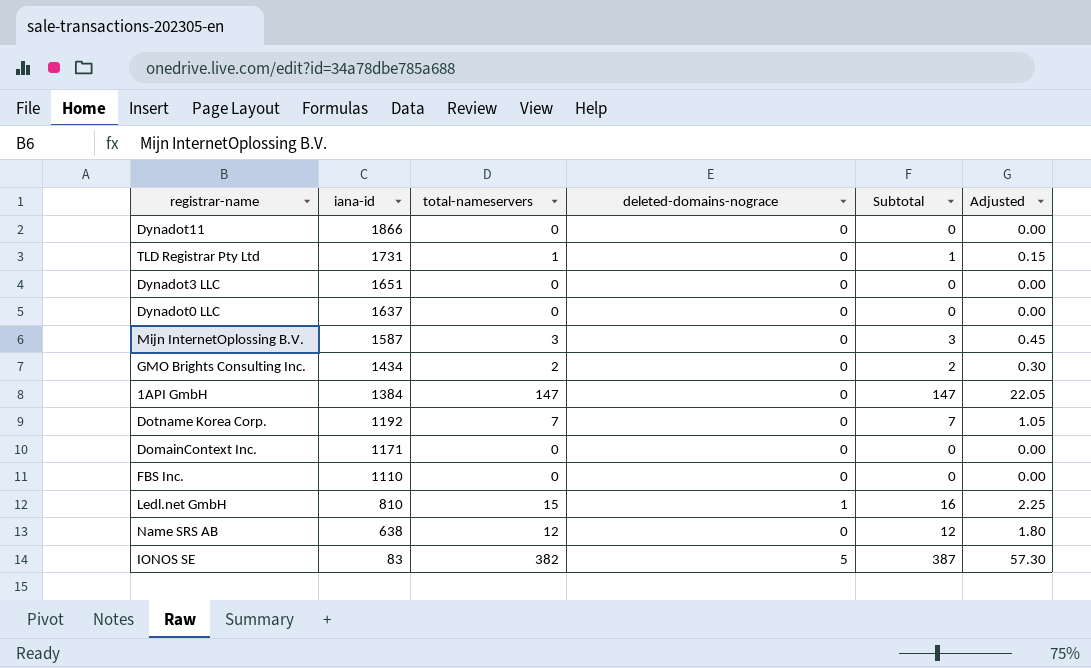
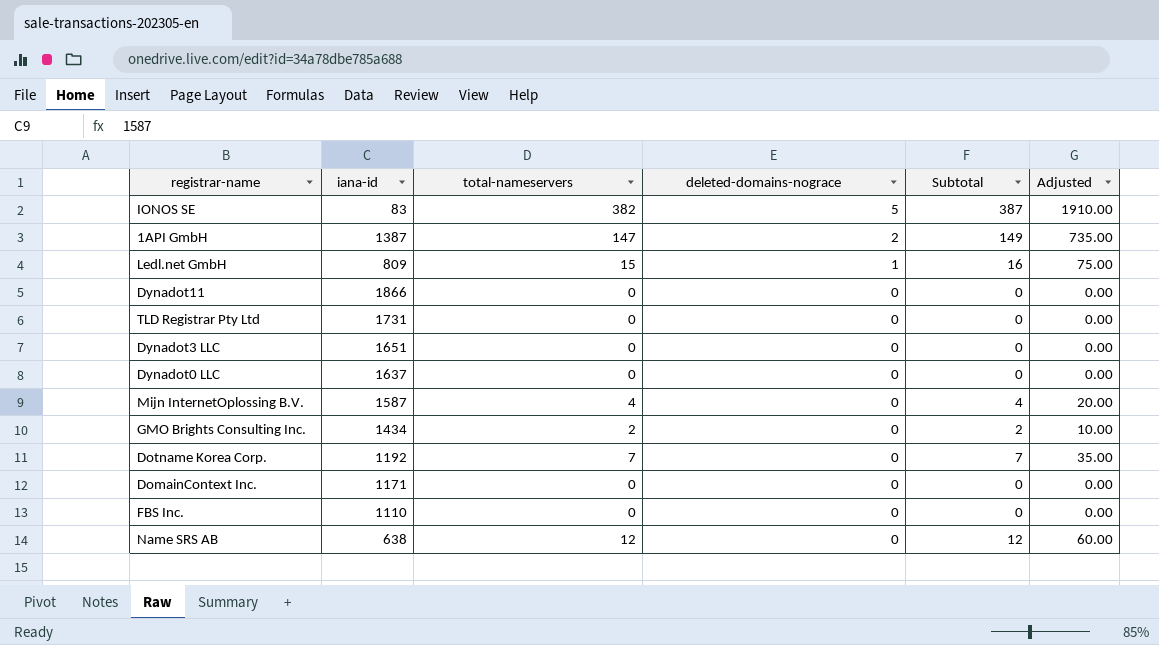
row order: iana-id descending -> deleted-domains-nograce descending
column Adjusted | formula: [total-nameservers] * 0.15 -> [total-nameservers] * 5
1API GmbH | iana-id: 1384 -> 1387
1API GmbH | deleted-domains-nograce: 0 -> 2
1API GmbH | Subtotal: 147 -> 149
Ledl.net GmbH | iana-id: 810 -> 809
TLD Registrar Pty Ltd | total-nameservers: 1 -> 0
TLD Registrar Pty Ltd | Subtotal: 1 -> 0
Mijn InternetOplossing B.V. | total-nameservers: 3 -> 4
Mijn InternetOplossing B.V. | Subtotal: 3 -> 4

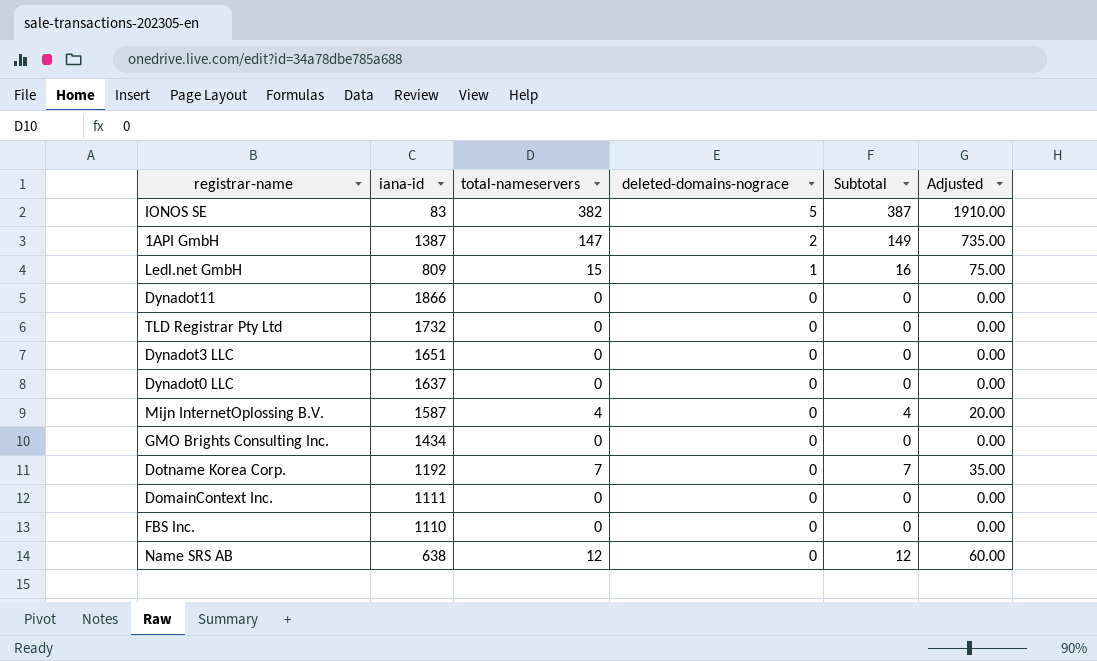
TLD Registrar Pty Ltd | iana-id: 1731 -> 1732
GMO Brights Consulting Inc. | total-nameservers: 2 -> 0
GMO Brights Consulting Inc. | Subtotal: 2 -> 0
GMO Brights Consulting Inc. | Adjusted: 10.00 -> 0.00
DomainContext Inc. | iana-id: 1171 -> 1111

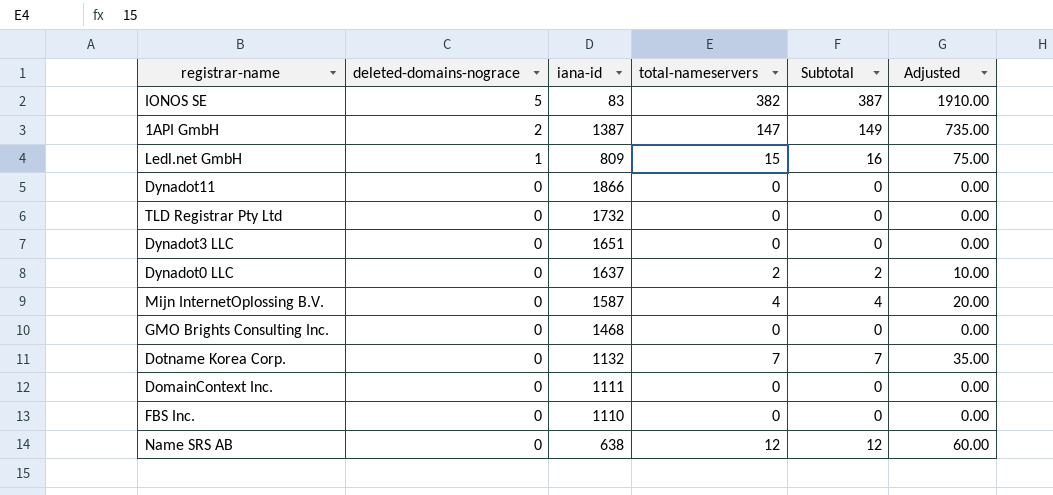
column deleted-domains-nograce | position: 4 -> 2
Dynadot0 LLC | total-nameservers: 0 -> 2
Dynadot0 LLC | Subtotal: 0 -> 2
Dynadot0 LLC | Adjusted: 0.00 -> 10.00
GMO Brights Consulting Inc. | iana-id: 1434 -> 1468
Dotname Korea Corp. | iana-id: 1192 -> 1132

